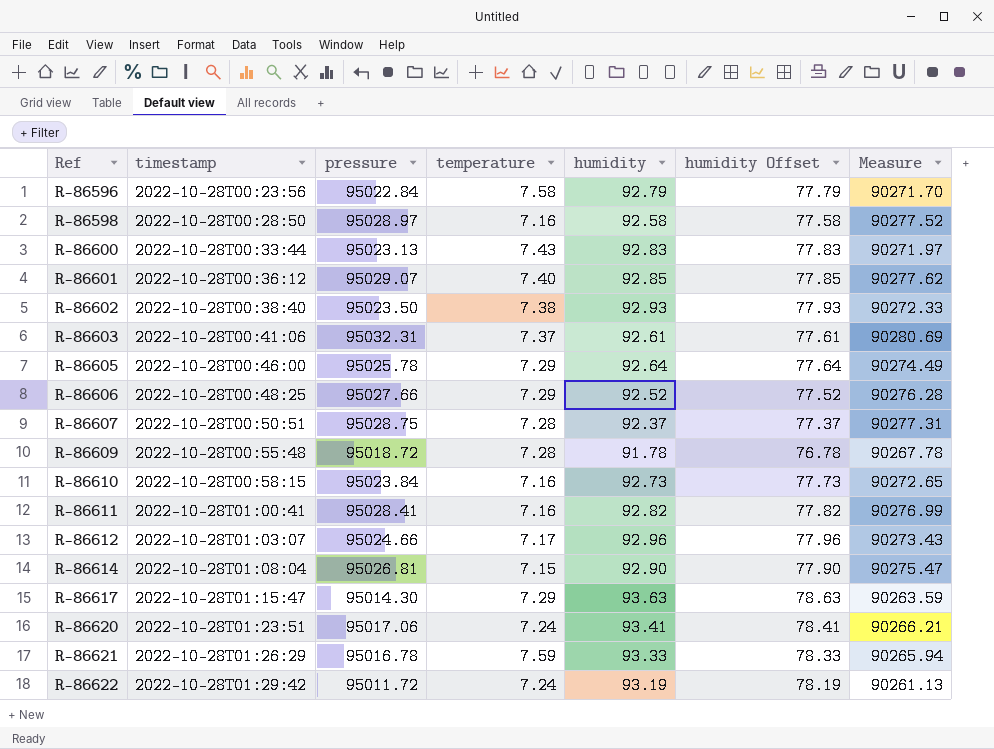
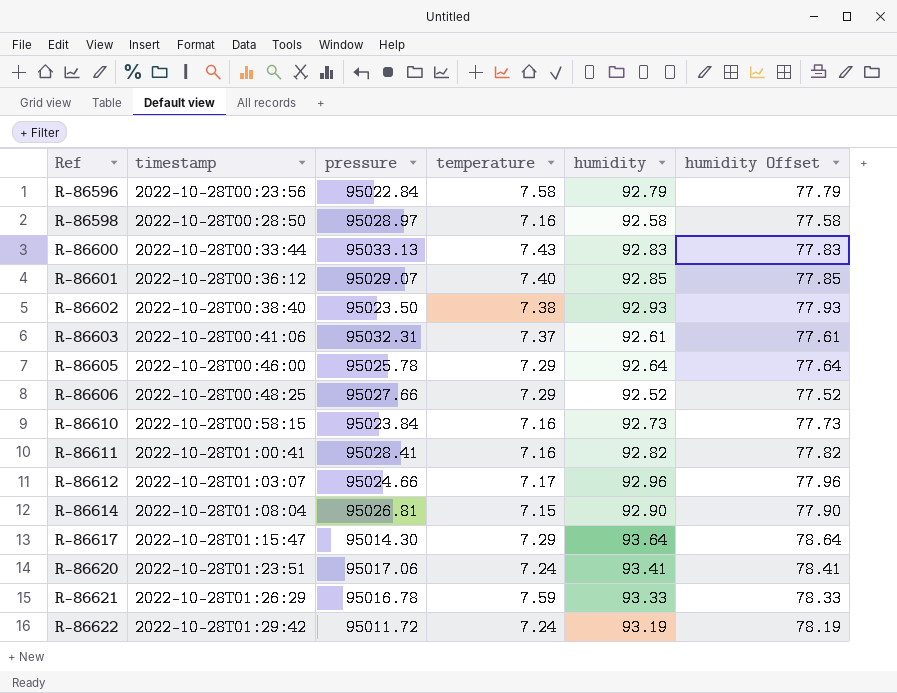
column Measure | formula: [pressure] * 0.95 -> none
row R-86607: 2022-10-28T00:50:51 | 95028.75 | 7.28 | 92.37 | 77.37 | 90277.31 -> none
row R-86609: 2022-10-28T00:55:48 | 95018.72 | 7.28 | 91.78 | 76.78 | 90267.78 -> none
R-86600 | pressure: 95023.13 -> 95033.13
R-86617 | humidity: 93.63 -> 93.64
R-86617 | humidity Offset: 78.63 -> 78.64

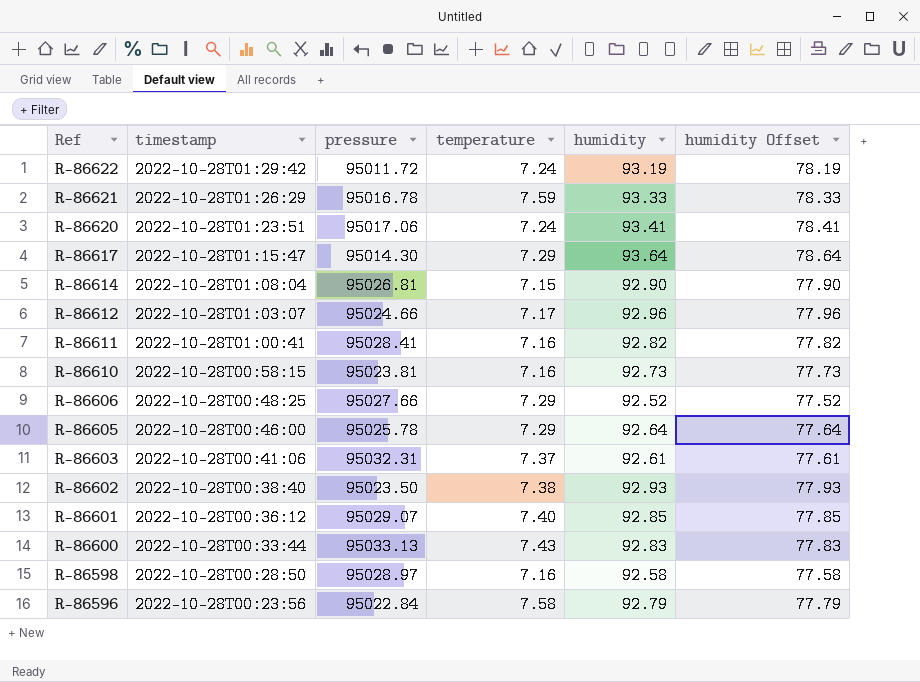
row order: Ref ascending -> Ref descending
R-86610 | pressure: 95023.84 -> 95023.81

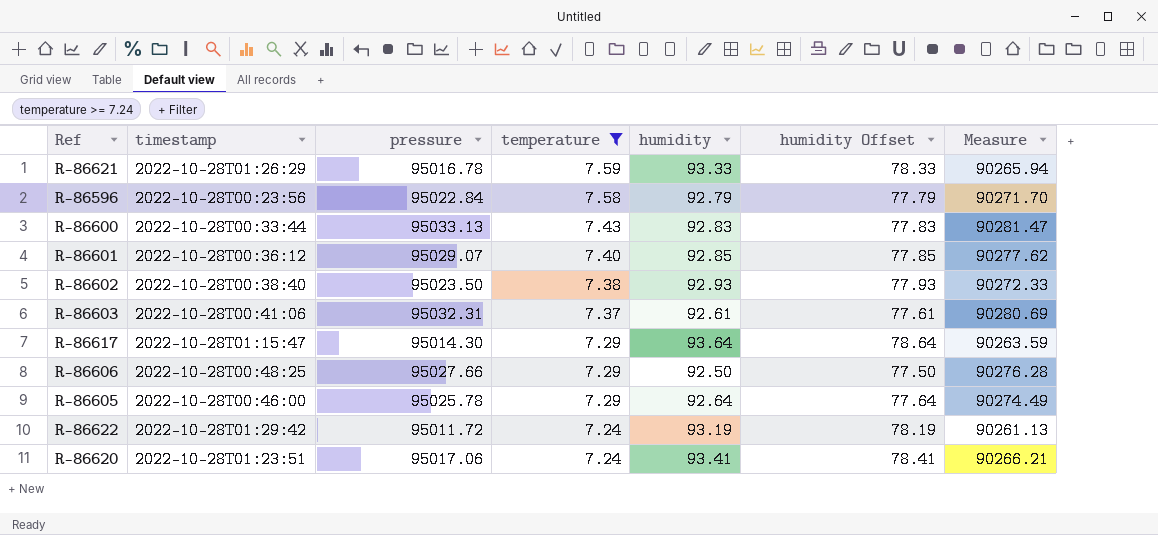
filter: none -> temperature >= 7.24
row order: Ref descending -> temperature descending
column Measure | formula: none -> [pressure] * 0.95
R-86606 | humidity: 92.52 -> 92.50
R-86606 | humidity Offset: 77.52 -> 77.50

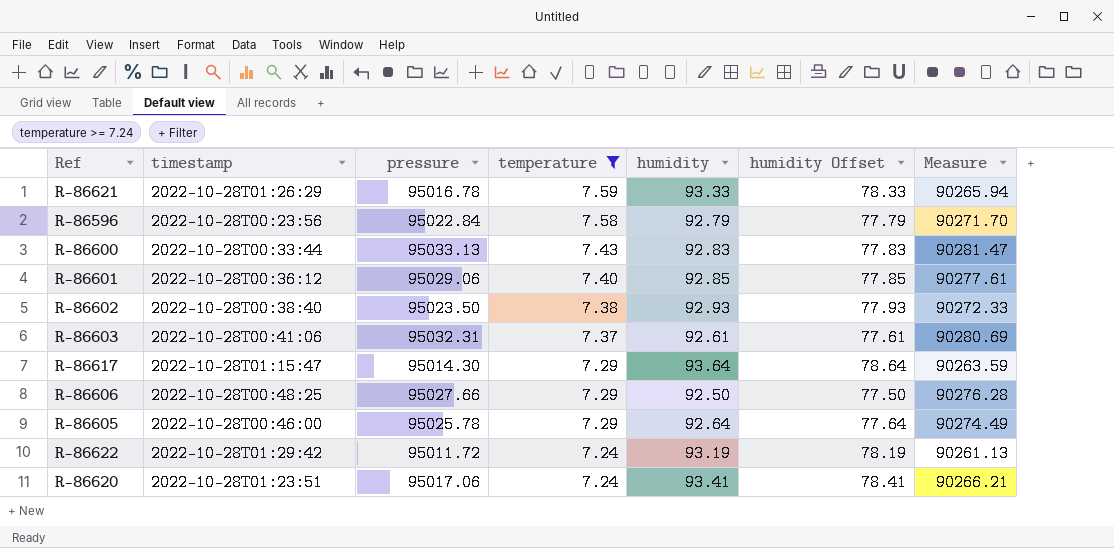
R-86601 | pressure: 95029.07 -> 95029.06
R-86601 | Measure: 90277.62 -> 90277.61

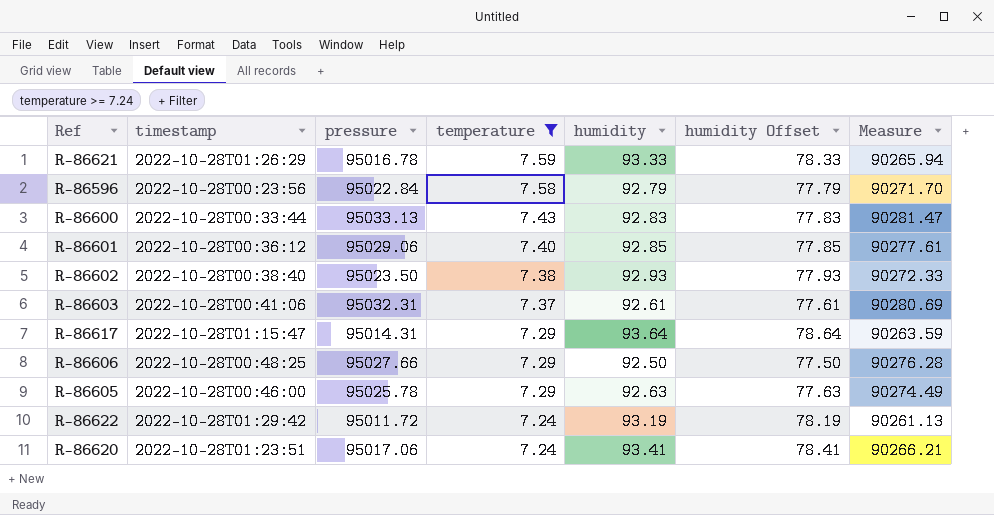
R-86617 | pressure: 95014.30 -> 95014.31
R-86605 | humidity: 92.64 -> 92.63
R-86605 | humidity Offset: 77.64 -> 77.63

